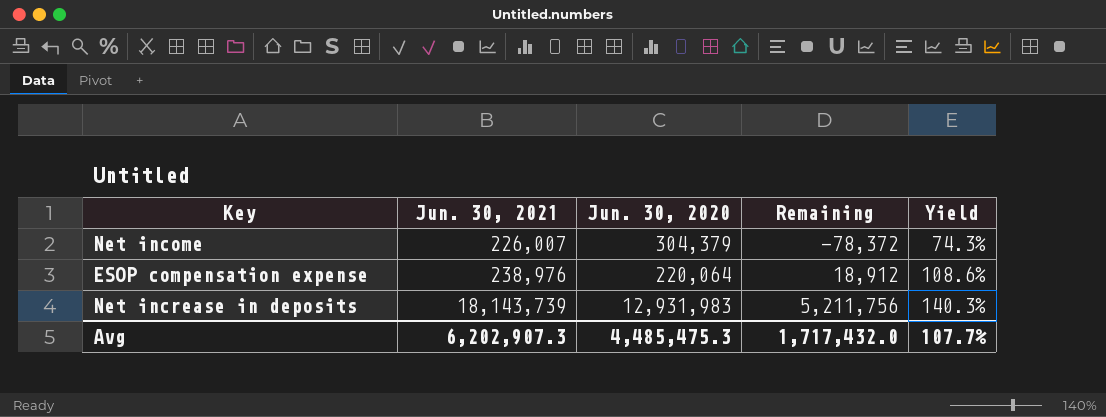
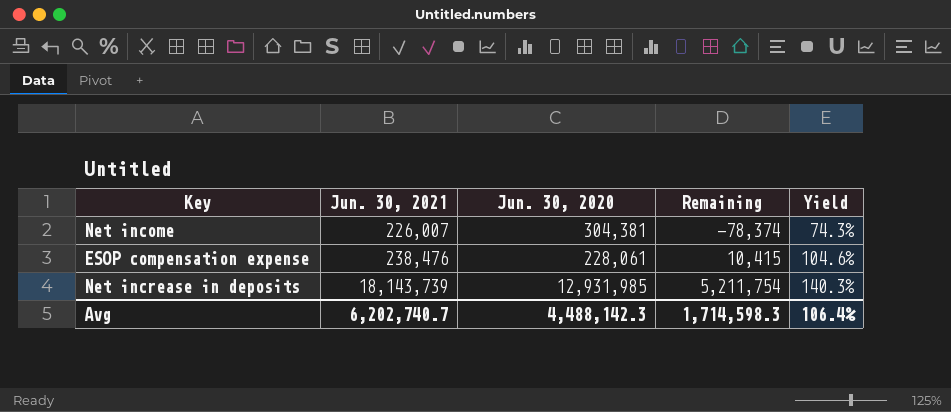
Net income | Jun. 30, 2020: 304,379 -> 304,381
Net income | Remaining: -78,372 -> -78,374
ESOP compensation expense | Jun. 30, 2021: 238,976 -> 238,476
ESOP compensation expense | Jun. 30, 2020: 220,064 -> 228,061
ESOP compensation expense | Remaining: 18,912 -> 10,415
ESOP compensation expense | Yield: 108.6% -> 104.6%
Net increase in deposits | Jun. 30, 2020: 12,931,983 -> 12,931,985
Net increase in deposits | Remaining: 5,211,756 -> 5,211,754
Avg | Jun. 30, 2021: 6,202,907.3 -> 6,202,740.7
Avg | Jun. 30, 2020: 4,485,475.3 -> 4,488,142.3
Avg | Remaining: 1,717,432.0 -> 1,714,598.3
Avg | Yield: 107.7% -> 106.4%

